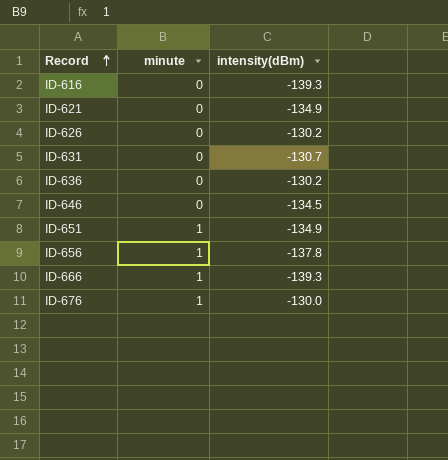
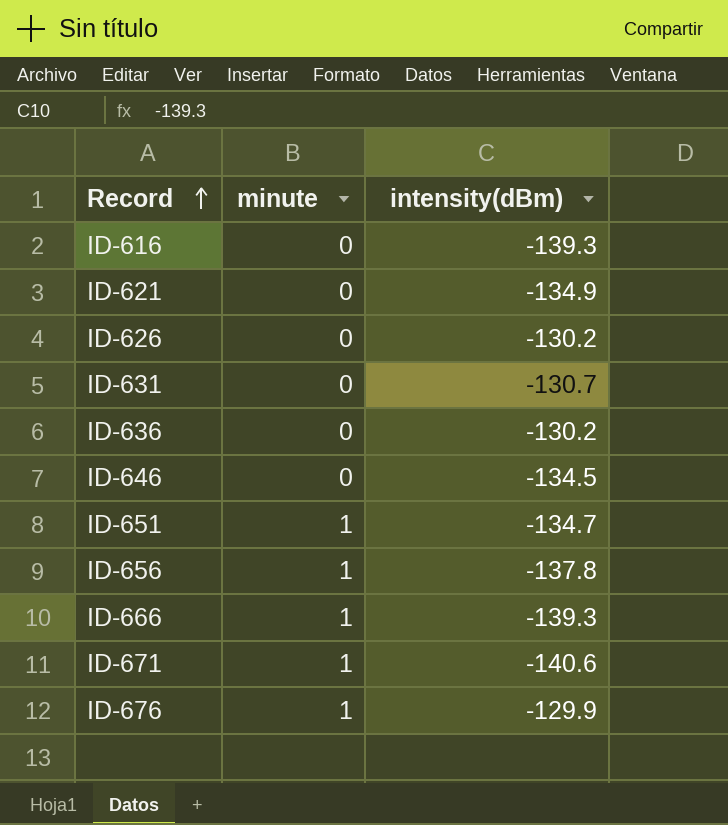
ID-651 | intensity(dBm): -134.9 -> -134.7
row ID-671: none -> 1 | -140.6
ID-676 | intensity(dBm): -130.0 -> -129.9

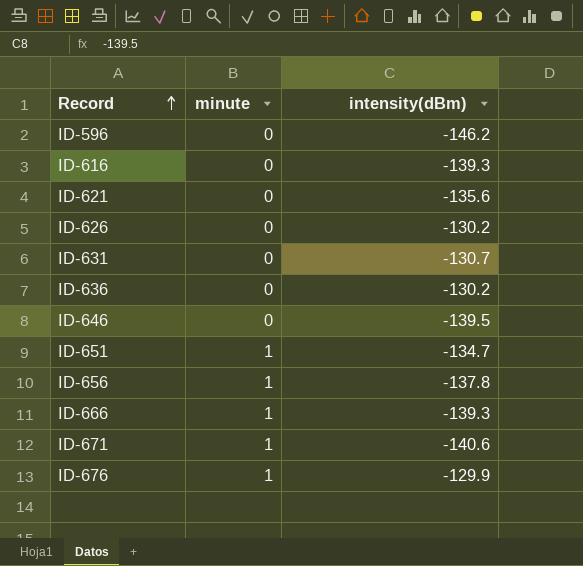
row ID-596: none -> 0 | -146.2
ID-621 | intensity(dBm): -134.9 -> -135.6
ID-646 | intensity(dBm): -134.5 -> -139.5

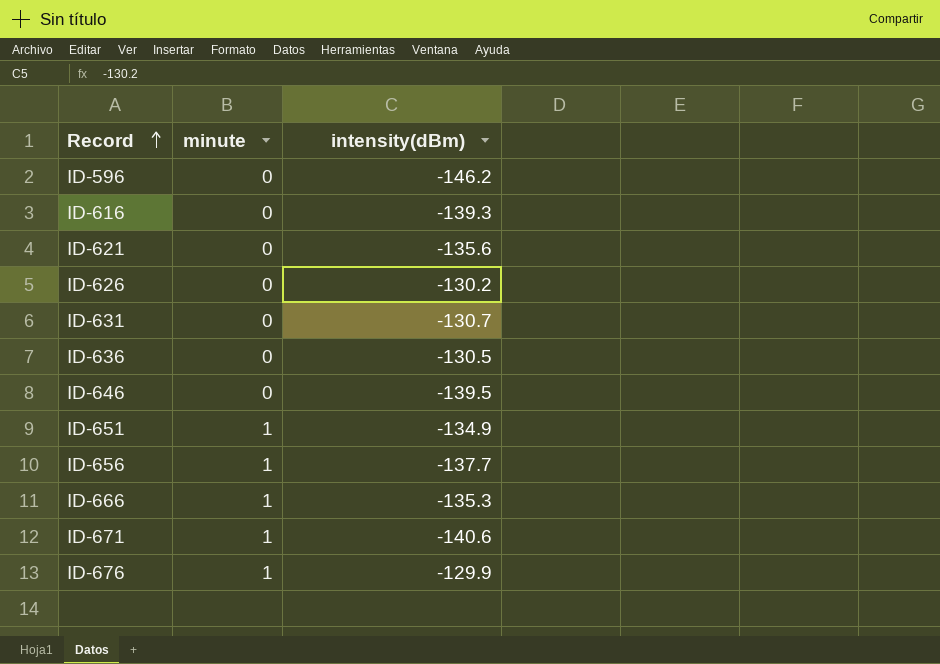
ID-636 | intensity(dBm): -130.2 -> -130.5
ID-651 | intensity(dBm): -134.7 -> -134.9
ID-656 | intensity(dBm): -137.8 -> -137.7
ID-666 | intensity(dBm): -139.3 -> -135.3

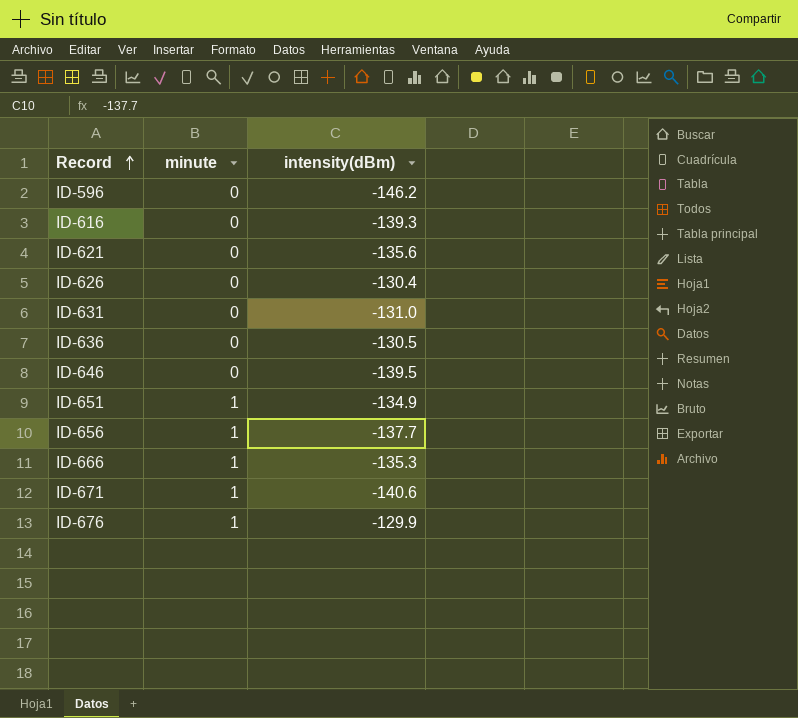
ID-626 | intensity(dBm): -130.2 -> -130.4
ID-631 | intensity(dBm): -130.7 -> -131.0

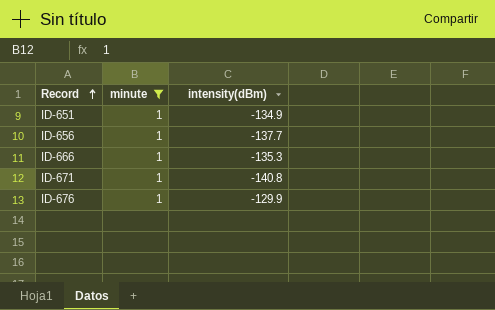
filter: none -> minute = 1
ID-671 | intensity(dBm): -140.6 -> -140.8

